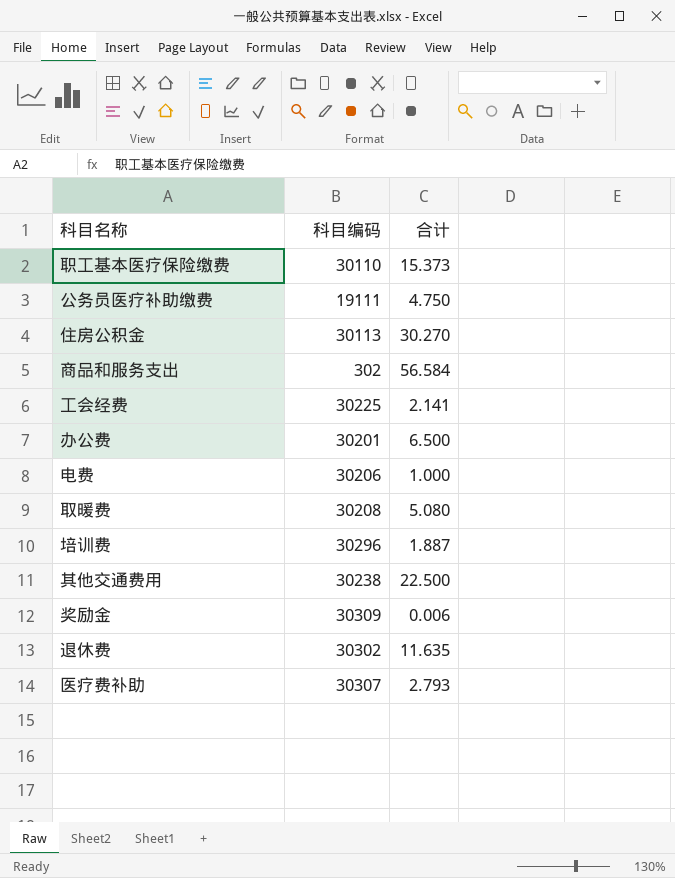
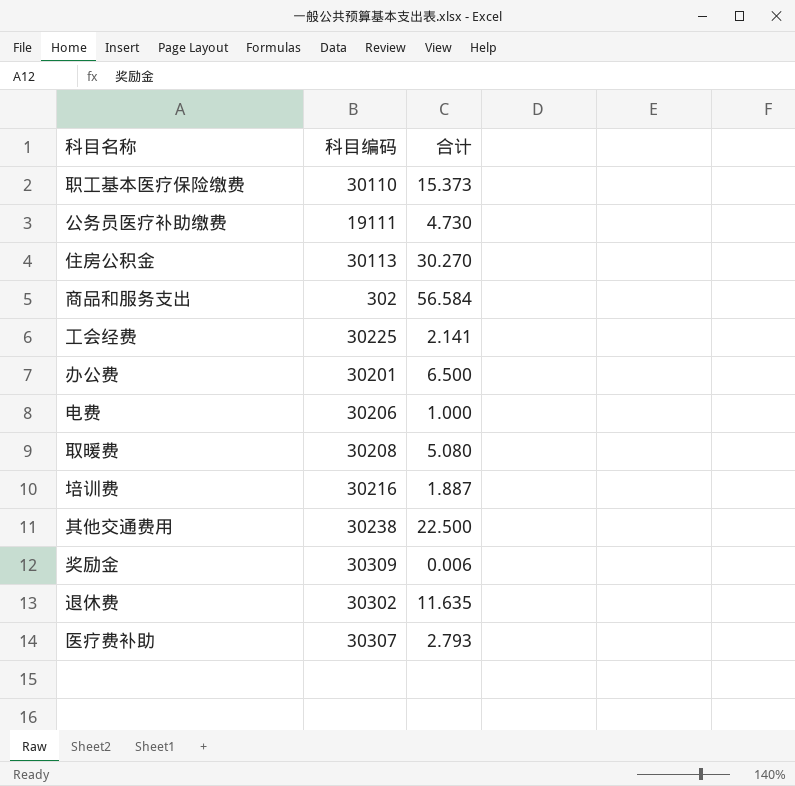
公务员医疗补助缴费 | 合计: 4.750 -> 4.730
培训费 | 科目编码: 30296 -> 30216

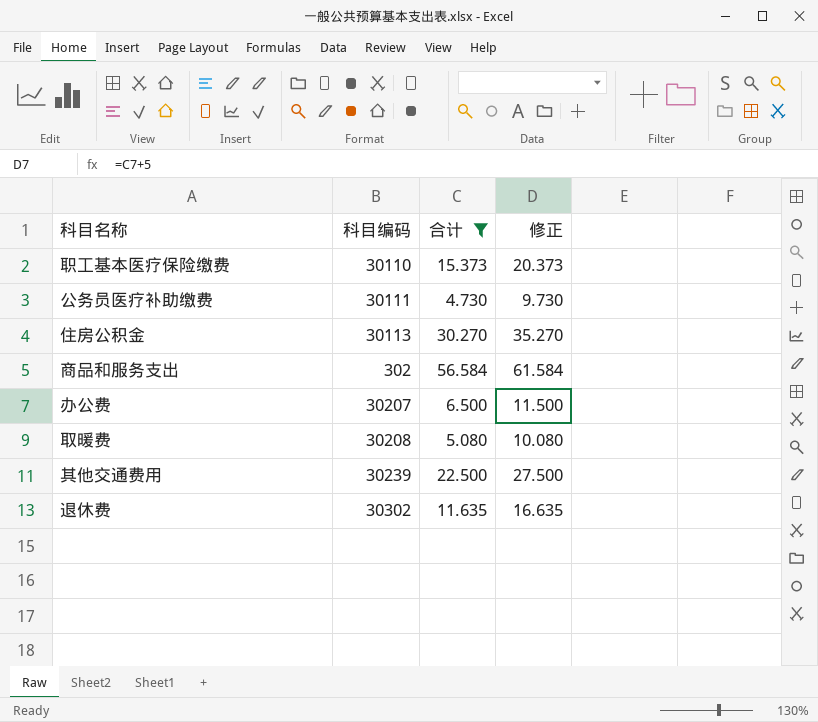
filter: none -> 合计 >= 4.730
column 修正 | formula: none -> [合计] + 5
公务员医疗补助缴费 | 科目编码: 19111 -> 30111
办公费 | 科目编码: 30201 -> 30207
其他交通费用 | 科目编码: 30238 -> 30239

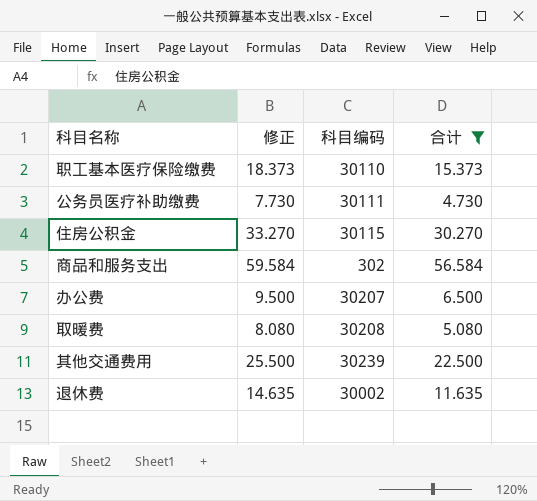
column 修正 | formula: [合计] + 5 -> [合计] + 3
column 修正 | position: 4 -> 2
住房公积金 | 科目编码: 30113 -> 30115
退休费 | 科目编码: 30302 -> 30002

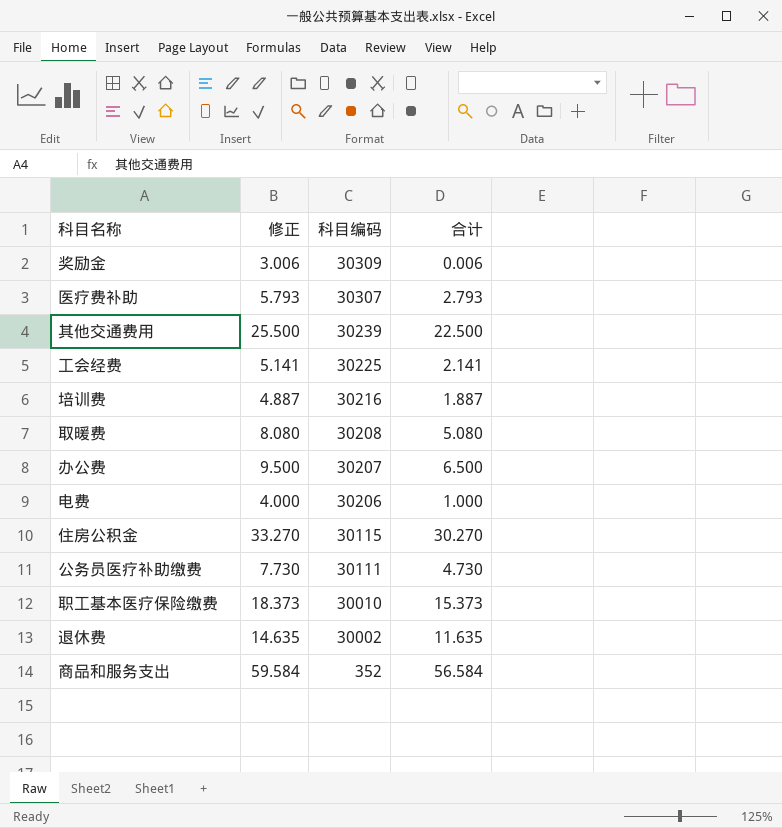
filter: 合计 >= 4.730 -> none
row order: none -> 科目编码 descending
职工基本医疗保险缴费 | 科目编码: 30110 -> 30010
商品和服务支出 | 科目编码: 302 -> 352

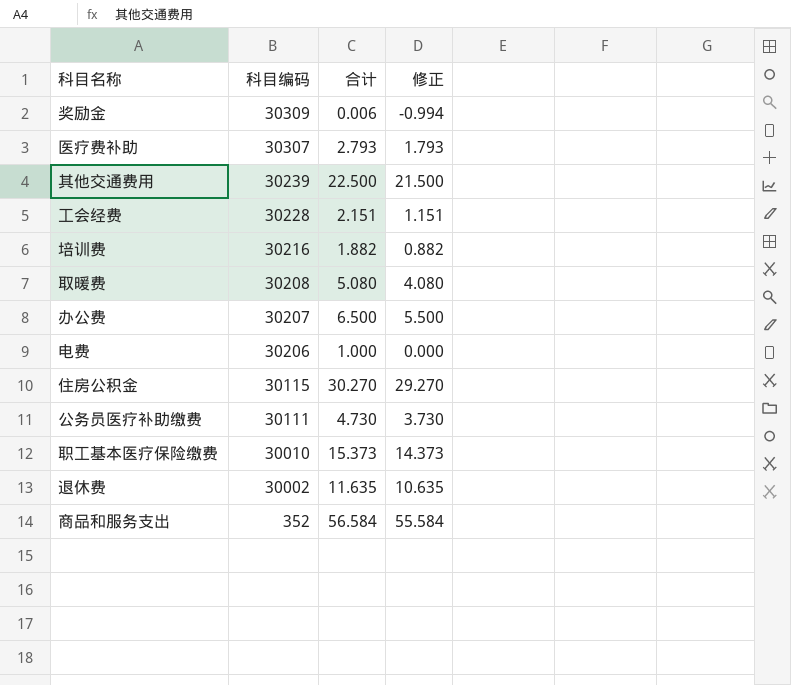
column 修正 | formula: [合计] + 3 -> [合计] - 1
column 修正 | position: 2 -> 4
工会经费 | 科目编码: 30225 -> 30228
工会经费 | 合计: 2.141 -> 2.151
培训费 | 合计: 1.887 -> 1.882

